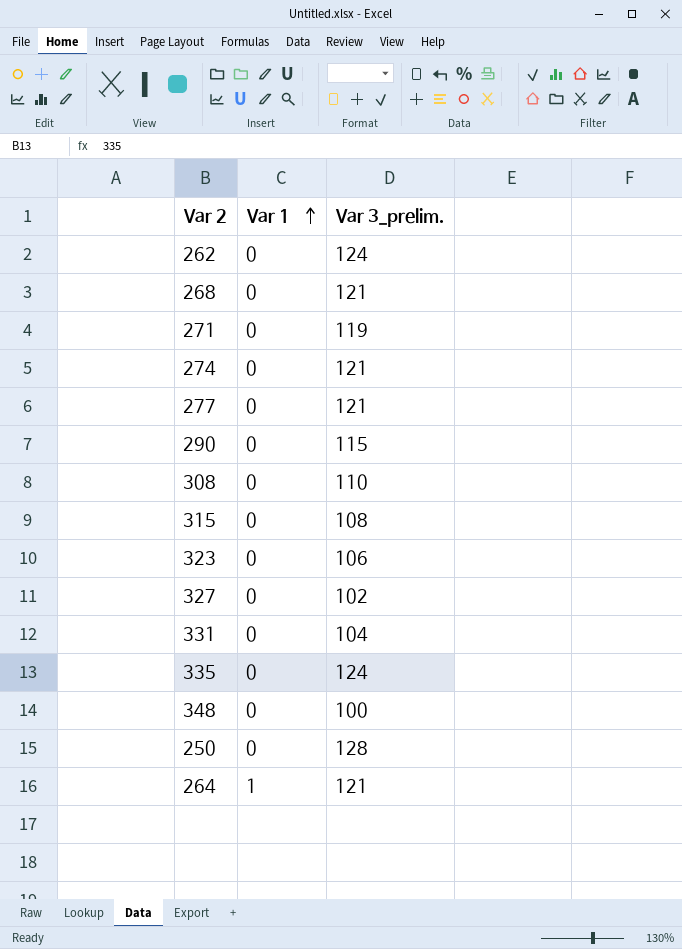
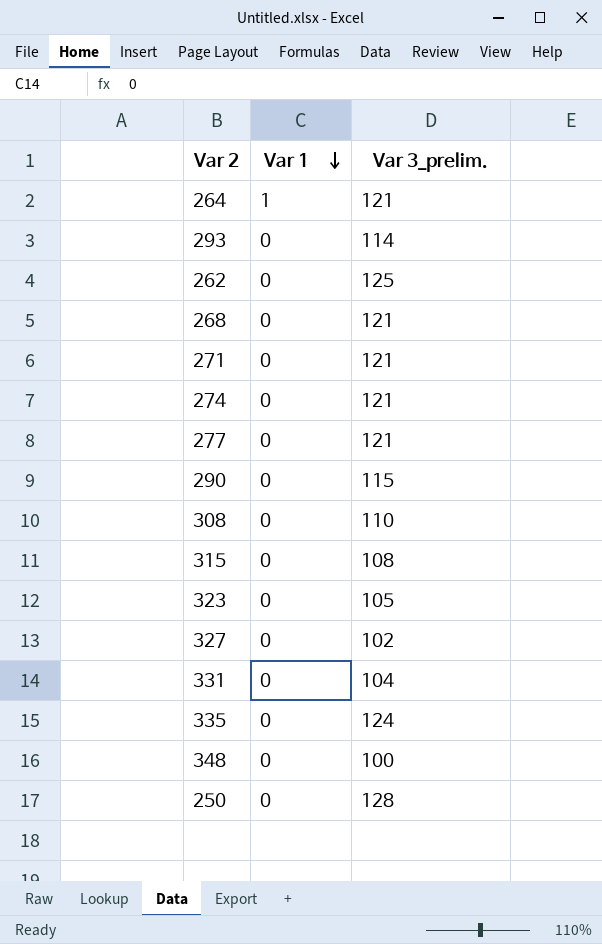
row order: Var 1 ascending -> Var 1 descending
row 293: none -> 0 | 114
262 | Var 3_prelim.: 124 -> 125
271 | Var 3_prelim.: 119 -> 121
323 | Var 3_prelim.: 106 -> 105

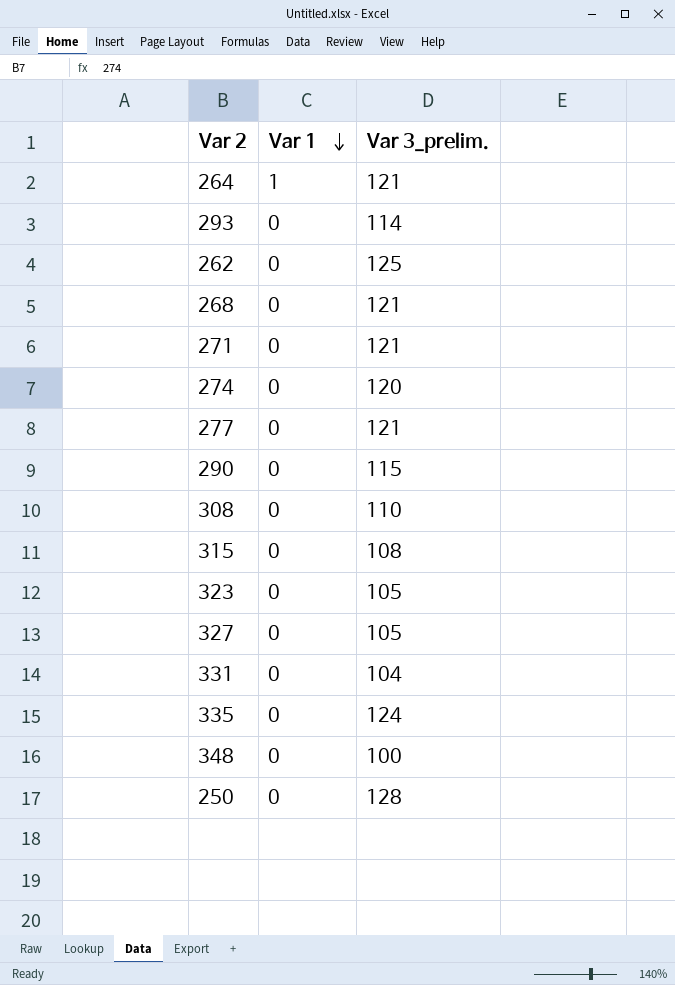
274 | Var 3_prelim.: 121 -> 120
327 | Var 3_prelim.: 102 -> 105

